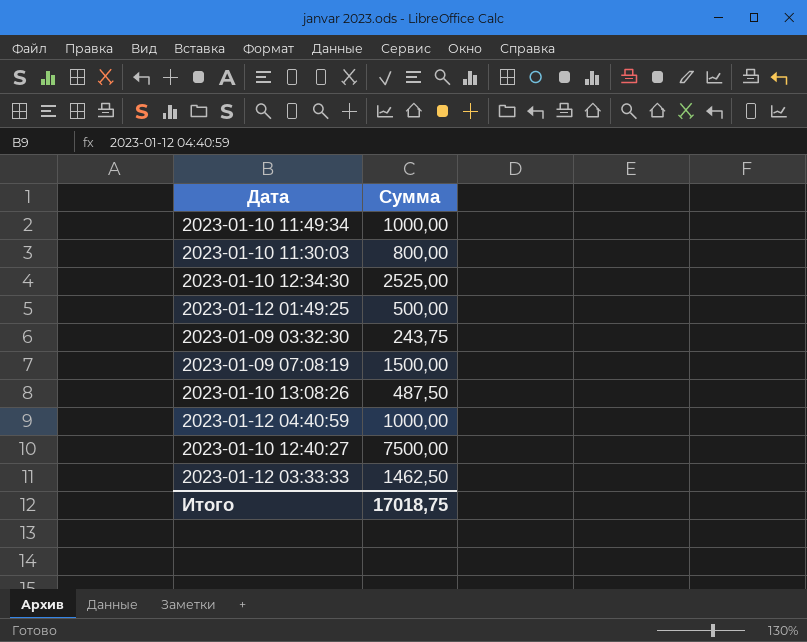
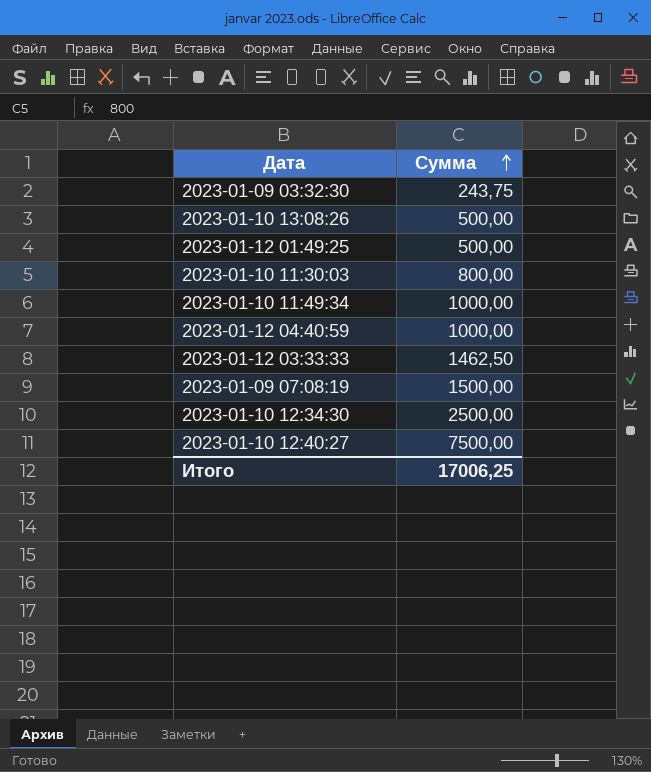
row order: none -> Сумма ascending
2023-01-10 13:08:26 | Сумма: 487,50 -> 500,00
2023-01-10 12:34:30 | Сумма: 2525,00 -> 2500,00
Итого | Сумма: 17018,75 -> 17006,25

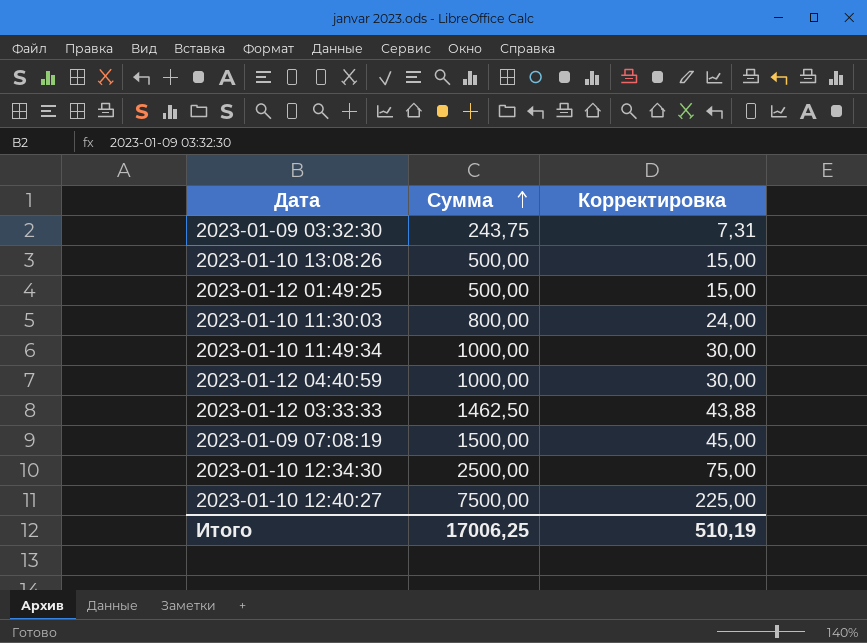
column Корректировка | formula: none -> [Сумма] * 0,03

